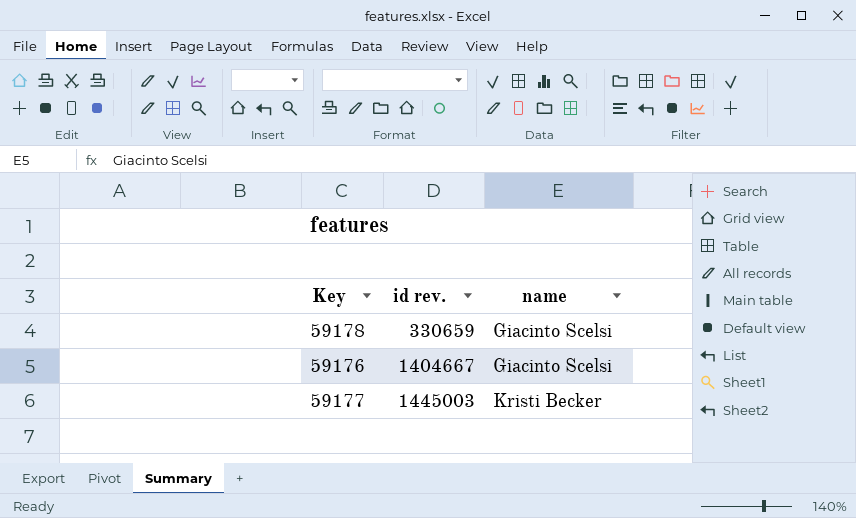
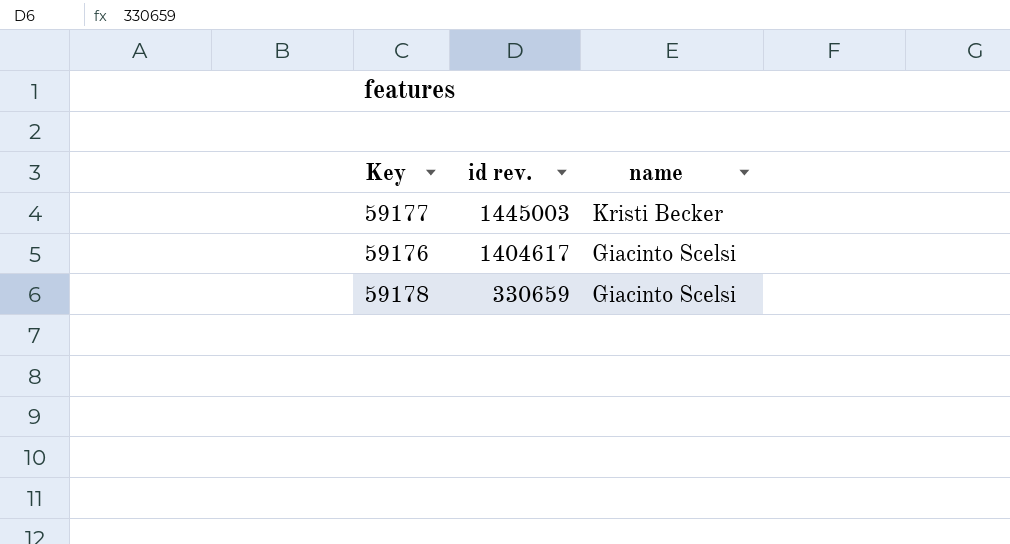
row order: id rev. ascending -> id rev. descending
59176 | id rev.: 1404667 -> 1404617

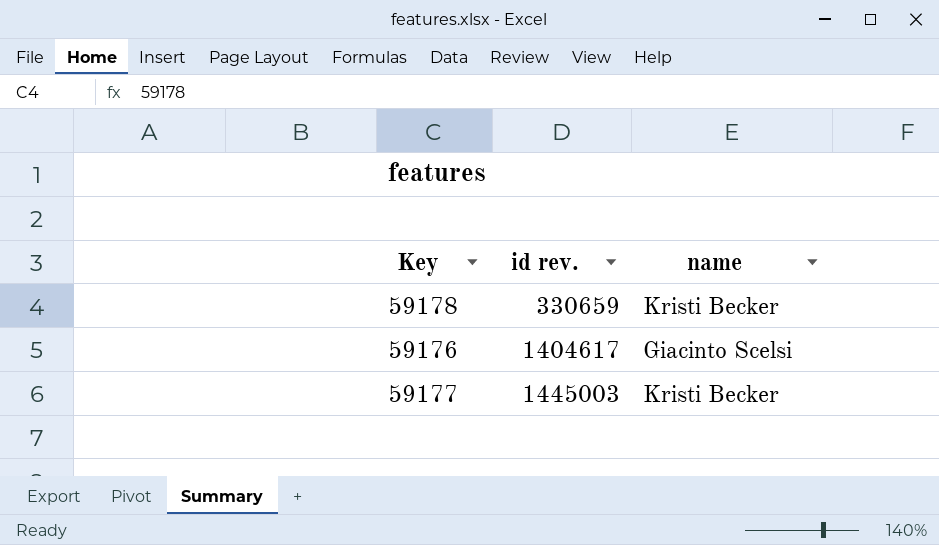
row order: id rev. descending -> id rev. ascending
59178 | name: Giacinto Scelsi -> Kristi Becker

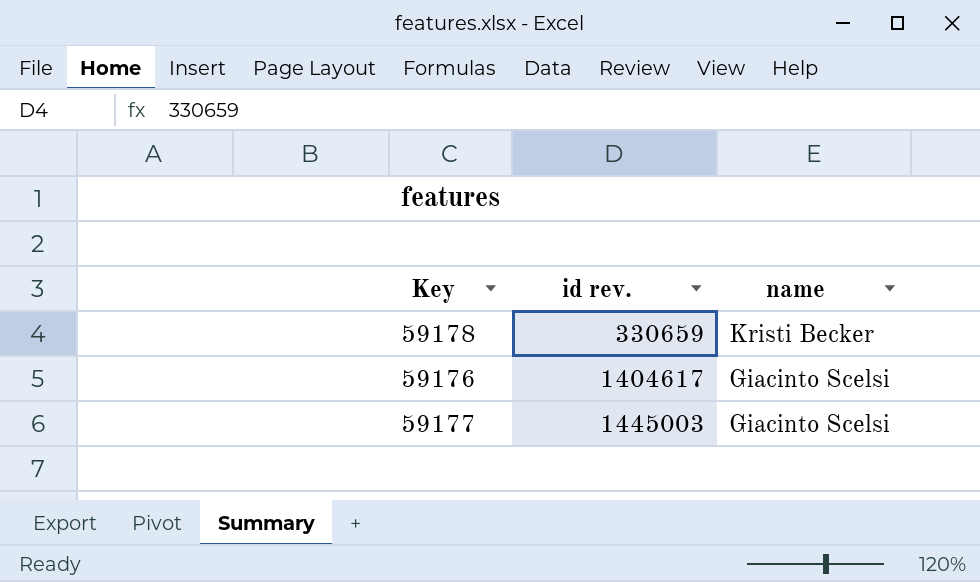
59177 | name: Kristi Becker -> Giacinto Scelsi

